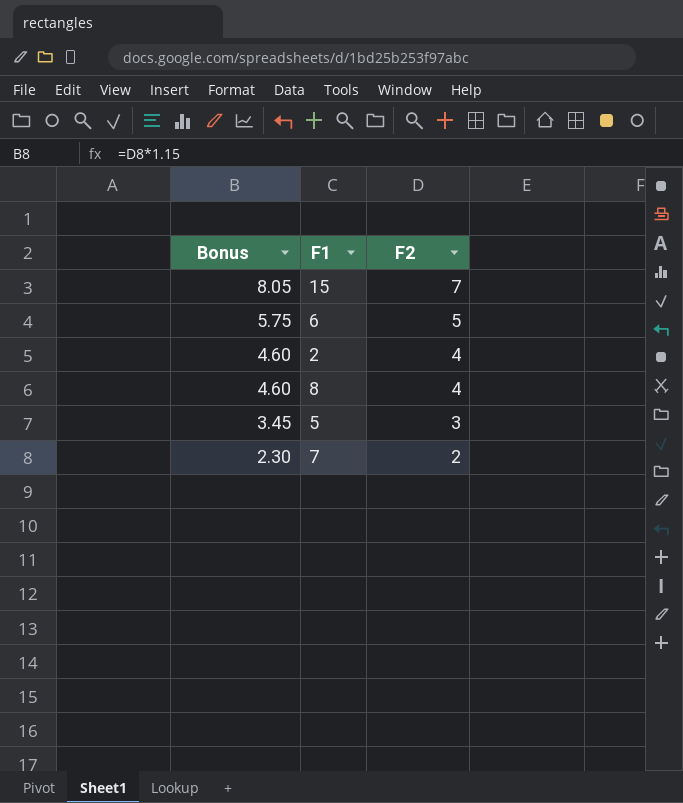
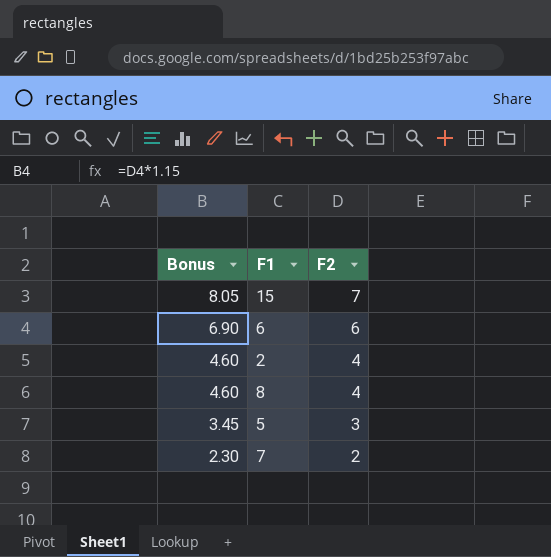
6 | Bonus: 5.75 -> 6.90
6 | F2: 5 -> 6

